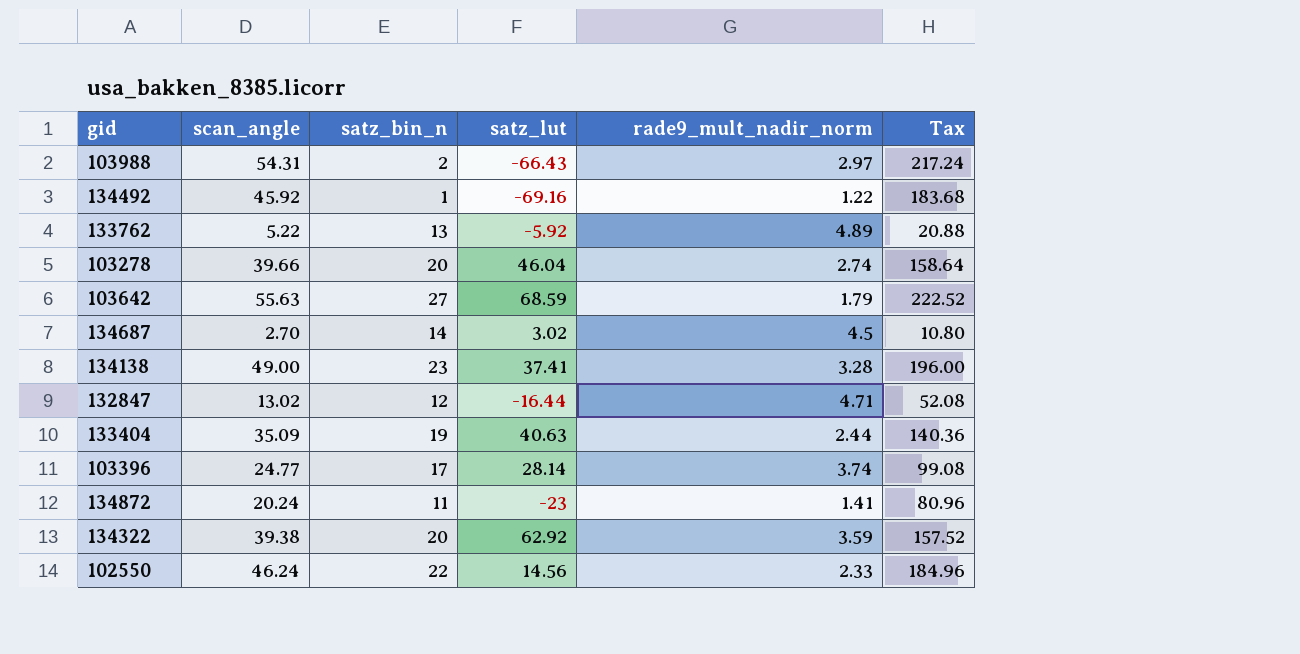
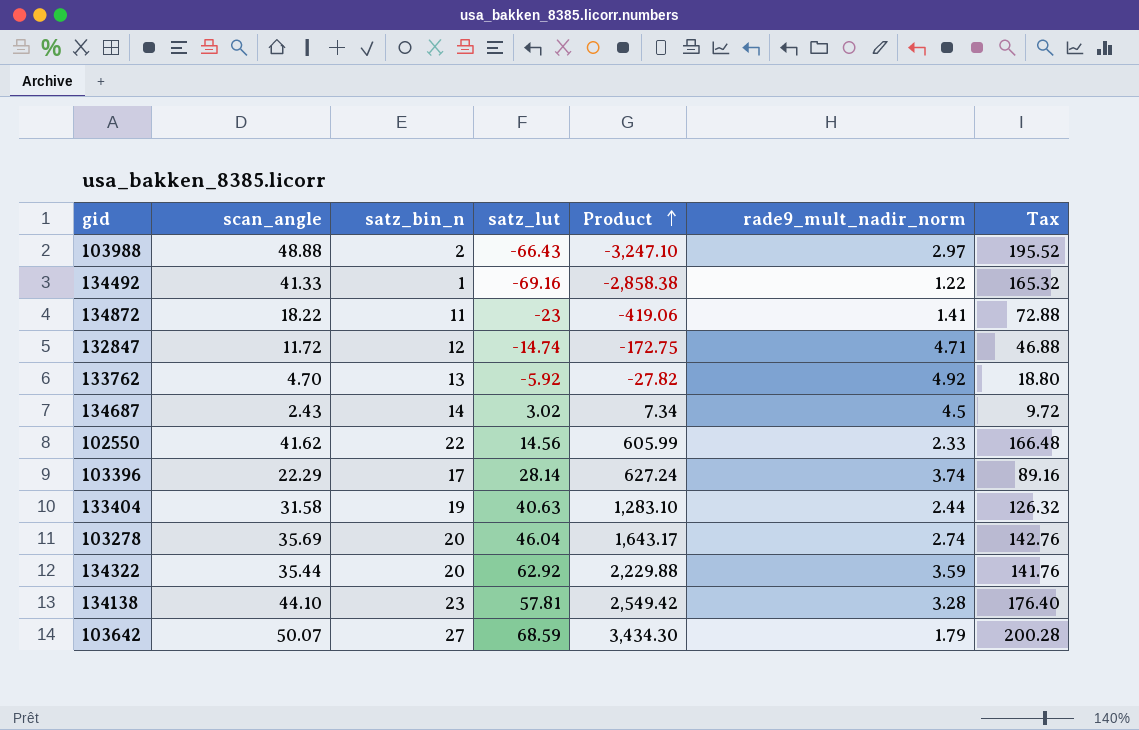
row order: none -> Product ascending
column Product | formula: none -> [scan_angle] * [satz_lut]
103988 | scan_angle: 54.31 -> 48.88
103988 | Tax: 217.24 -> 195.52
134492 | scan_angle: 45.92 -> 41.33
134492 | Tax: 183.68 -> 165.32
134872 | scan_angle: 20.24 -> 18.22
134872 | Tax: 80.96 -> 72.88
132847 | scan_angle: 13.02 -> 11.72
132847 | satz_lut: -16.44 -> -14.74
132847 | Tax: 52.08 -> 46.88
133762 | scan_angle: 5.22 -> 4.70
133762 | rade9_mult_nadir_norm: 4.89 -> 4.92
133762 | Tax: 20.88 -> 18.80
134687 | scan_angle: 2.70 -> 2.43
134687 | Tax: 10.80 -> 9.72
102550 | scan_angle: 46.24 -> 41.62
102550 | Tax: 184.96 -> 166.48
103396 | scan_angle: 24.77 -> 22.29
103396 | Tax: 99.08 -> 89.16
133404 | scan_angle: 35.09 -> 31.58
133404 | Tax: 140.36 -> 126.32
103278 | scan_angle: 39.66 -> 35.69
103278 | Tax: 158.64 -> 142.76
134322 | scan_angle: 39.38 -> 35.44
134322 | Tax: 157.52 -> 141.76
134138 | scan_angle: 49.00 -> 44.10
134138 | satz_lut: 37.41 -> 57.81
134138 | Tax: 196.00 -> 176.40
103642 | scan_angle: 55.63 -> 50.07
103642 | Tax: 222.52 -> 200.28

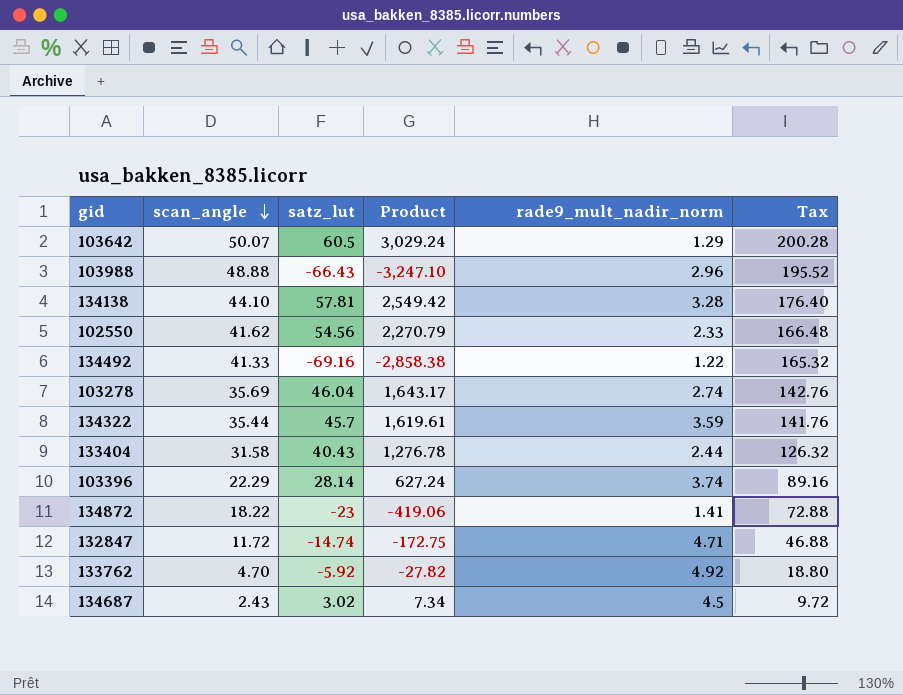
row order: Product ascending -> scan_angle descending
column satz_bin_n | position: 3 -> none
103642 | satz_lut: 68.59 -> 60.5
103642 | Product: 3,434.30 -> 3,029.24
103642 | rade9_mult_nadir_norm: 1.79 -> 1.29
103988 | rade9_mult_nadir_norm: 2.97 -> 2.96
102550 | satz_lut: 14.56 -> 54.56
102550 | Product: 605.99 -> 2,270.79
134322 | satz_lut: 62.92 -> 45.7
134322 | Product: 2,229.88 -> 1,619.61
133404 | satz_lut: 40.63 -> 40.43
133404 | Product: 1,283.10 -> 1,276.78

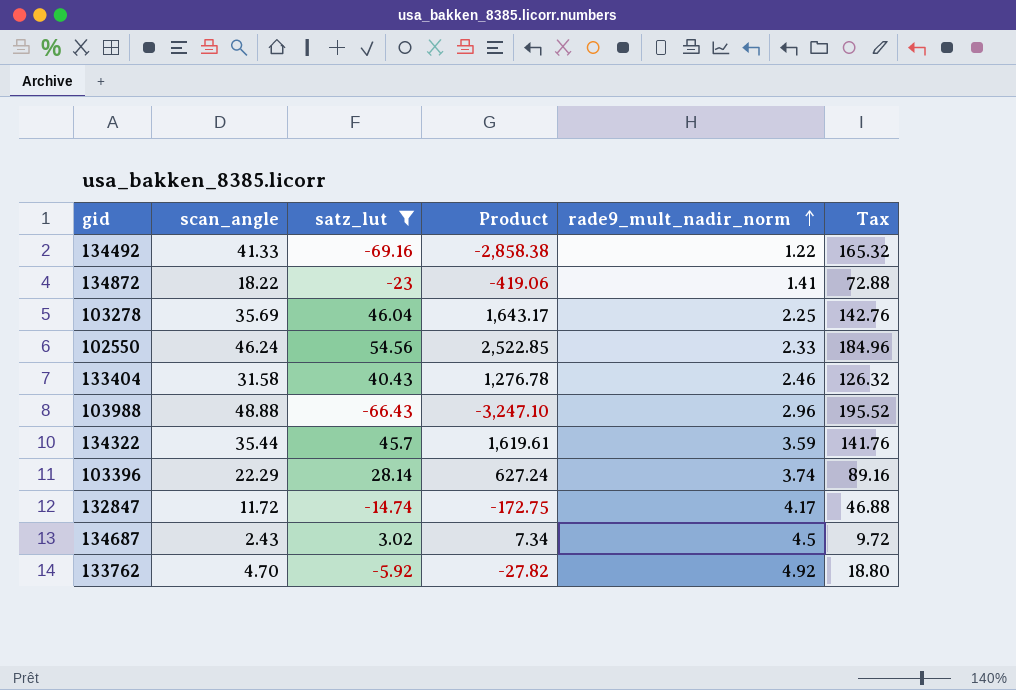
filter: none -> satz_lut <= 54.56
row order: scan_angle descending -> rade9_mult_nadir_norm ascending
103278 | rade9_mult_nadir_norm: 2.74 -> 2.25
102550 | scan_angle: 41.62 -> 46.24
102550 | Product: 2,270.79 -> 2,522.85
102550 | Tax: 166.48 -> 184.96
133404 | rade9_mult_nadir_norm: 2.44 -> 2.46
132847 | rade9_mult_nadir_norm: 4.71 -> 4.17

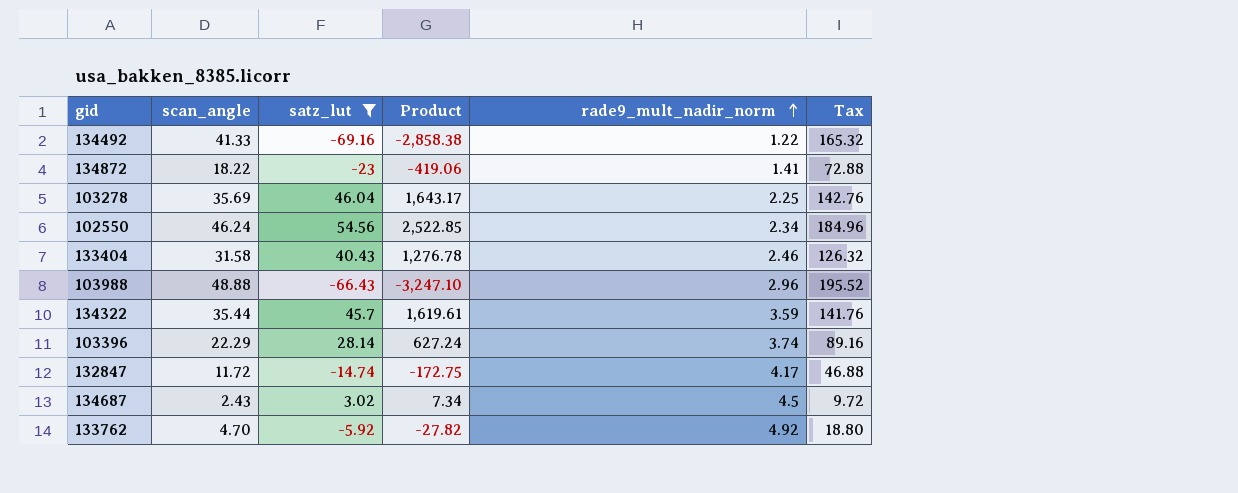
102550 | rade9_mult_nadir_norm: 2.33 -> 2.34

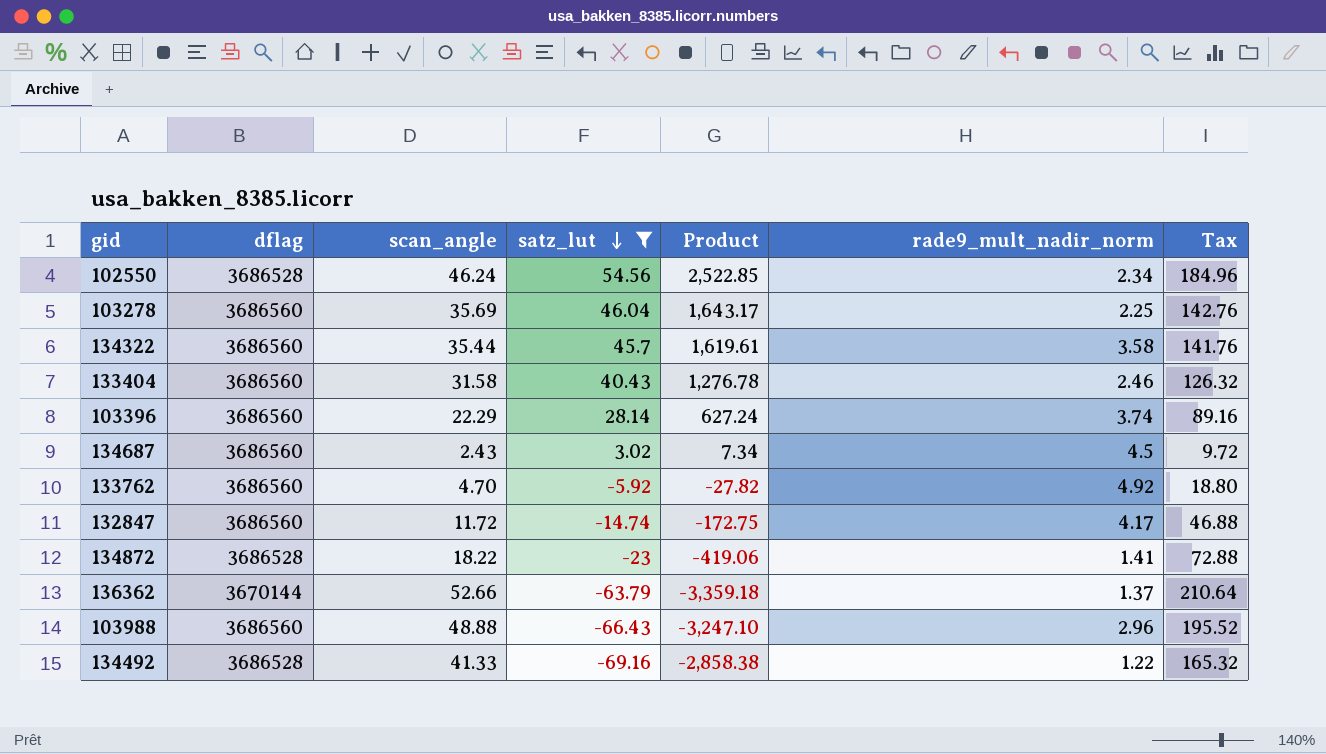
row order: rade9_mult_nadir_norm ascending -> satz_lut descending
column dflag | position: none -> 2
134322 | rade9_mult_nadir_norm: 3.59 -> 3.58
row 136362: none -> 3670144 | 52.66 | -63.79 | -3,359.18 | 1.37 | 210.64

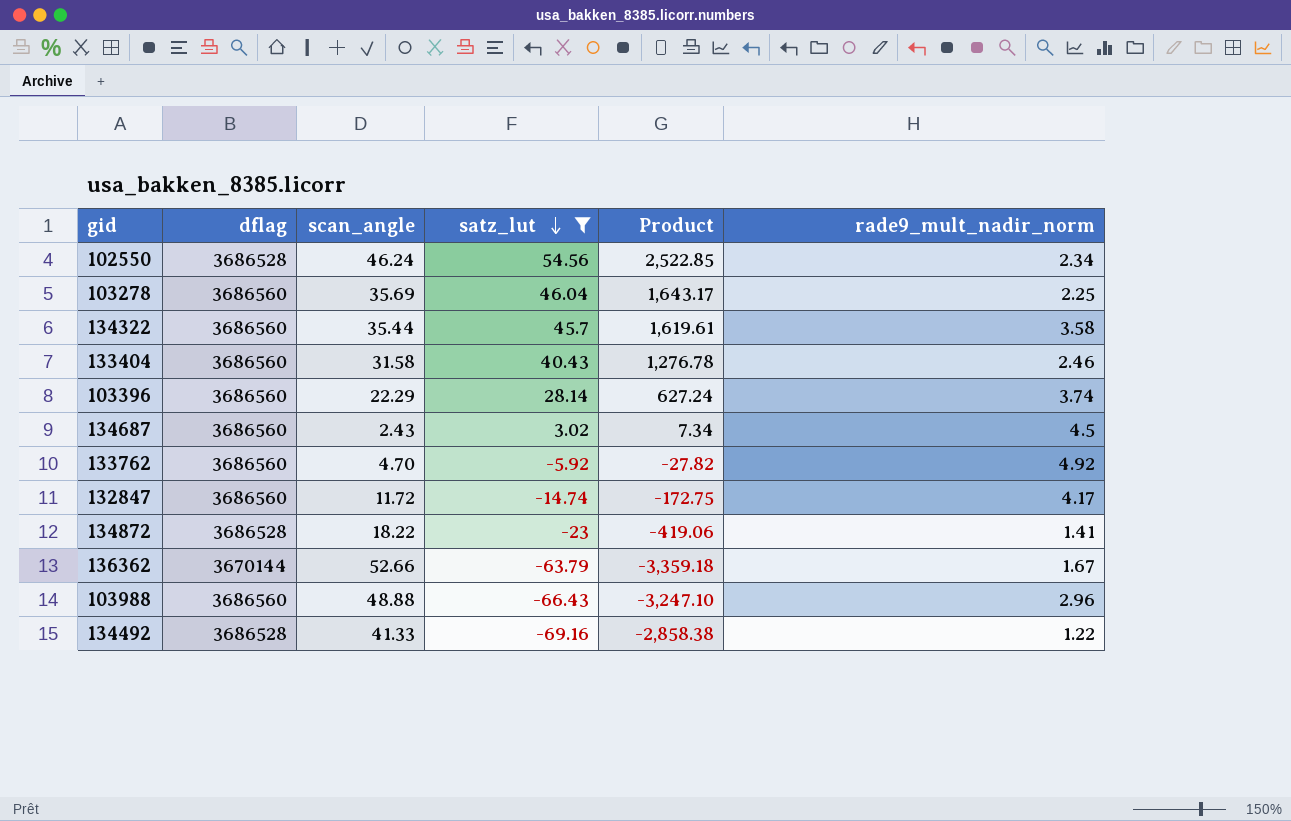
column Tax | formula: [scan_angle] * 4 -> none
136362 | rade9_mult_nadir_norm: 1.37 -> 1.67

